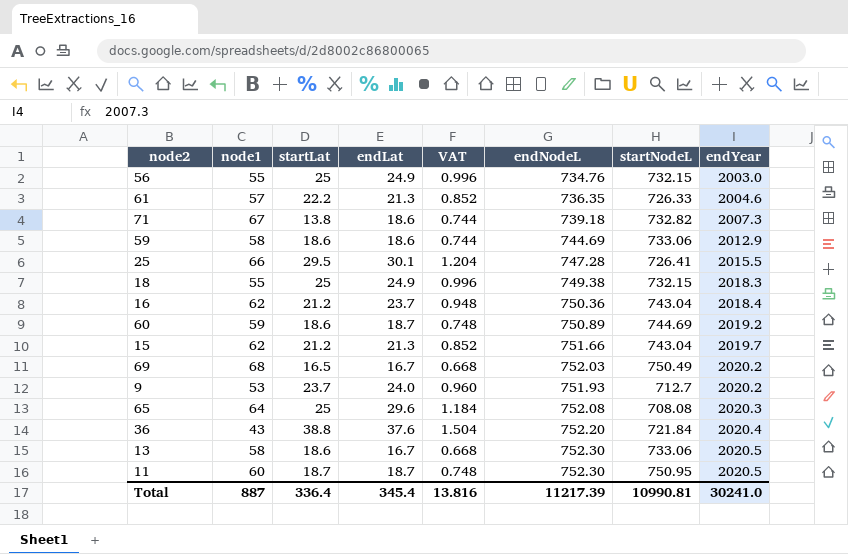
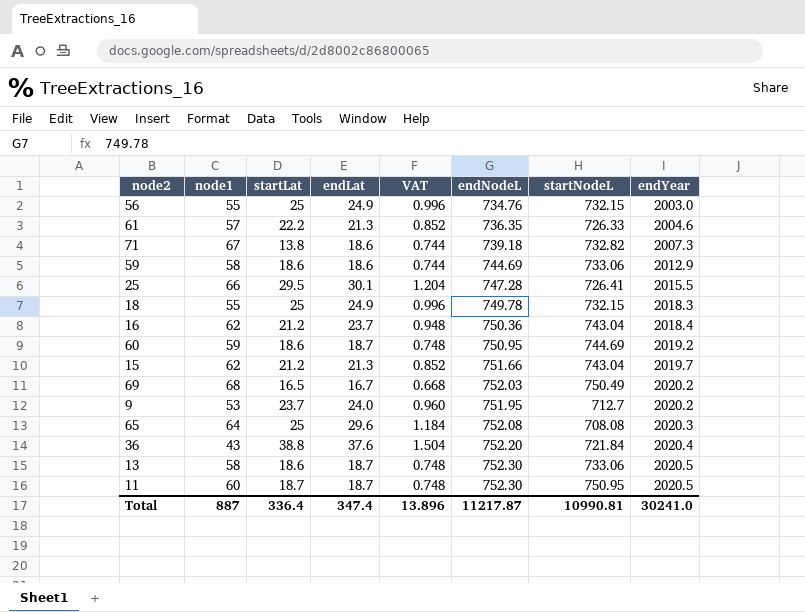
18 | endNodeL: 749.38 -> 749.78
60 | endNodeL: 750.89 -> 750.95
9 | endNodeL: 751.93 -> 751.95
13 | endLat: 16.7 -> 18.7
13 | VAT: 0.668 -> 0.748
Total | endLat: 345.4 -> 347.4
Total | VAT: 13.816 -> 13.896
Total | endNodeL: 11217.39 -> 11217.87

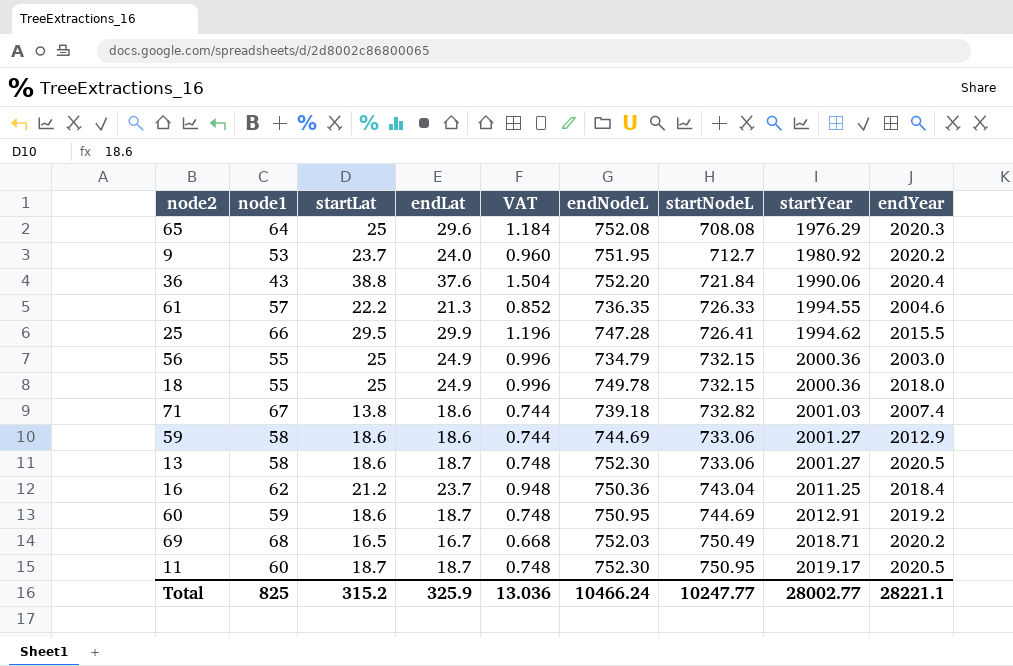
row order: endYear ascending -> startNodeL ascending
column startYear | position: none -> 8
row 15: 62 | 21.2 | 21.3 | 0.852 | 751.66 | 743.04 | 2019.7 -> none
25 | endLat: 30.1 -> 29.9
25 | VAT: 1.204 -> 1.196
56 | endNodeL: 734.76 -> 734.79
18 | endYear: 2018.3 -> 2018.0
71 | endYear: 2007.3 -> 2007.4
Total | node1: 887 -> 825
Total | startLat: 336.4 -> 315.2
Total | endLat: 347.4 -> 325.9
Total | VAT: 13.896 -> 13.036
Total | endNodeL: 11217.87 -> 10466.24
Total | startNodeL: 10990.81 -> 10247.77
Total | endYear: 30241.0 -> 28221.1

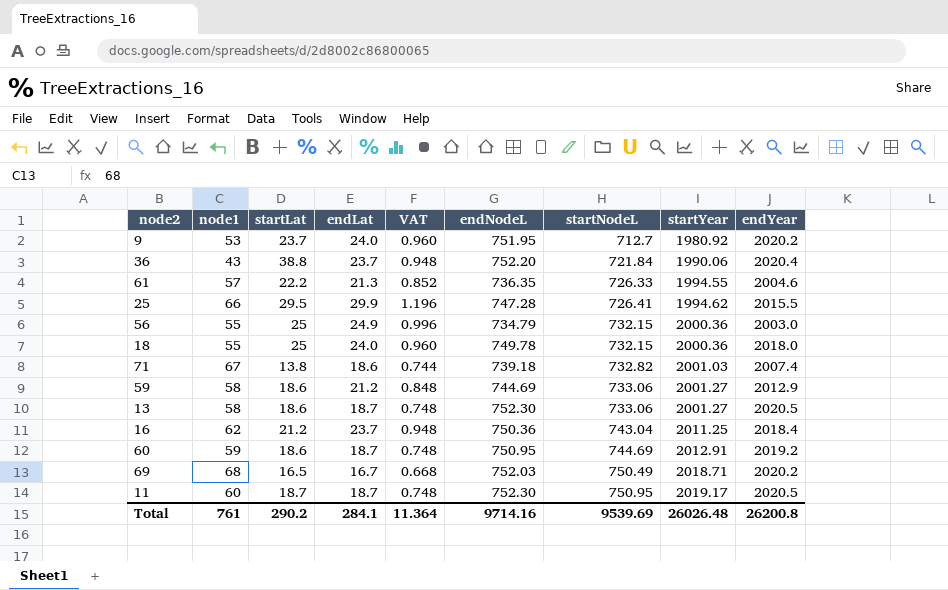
row 65: 64 | 25 | 29.6 | 1.184 | 752.08 | 708.08 | 1976.29 | 2020.3 -> none
36 | endLat: 37.6 -> 23.7
36 | VAT: 1.504 -> 0.948
18 | endLat: 24.9 -> 24.0
18 | VAT: 0.996 -> 0.960
59 | endLat: 18.6 -> 21.2
59 | VAT: 0.744 -> 0.848
Total | node1: 825 -> 761
Total | startLat: 315.2 -> 290.2
Total | endLat: 325.9 -> 284.1
Total | VAT: 13.036 -> 11.364
Total | endNodeL: 10466.24 -> 9714.16
Total | startNodeL: 10247.77 -> 9539.69
Total | startYear: 28002.77 -> 26026.48
Total | endYear: 28221.1 -> 26200.8

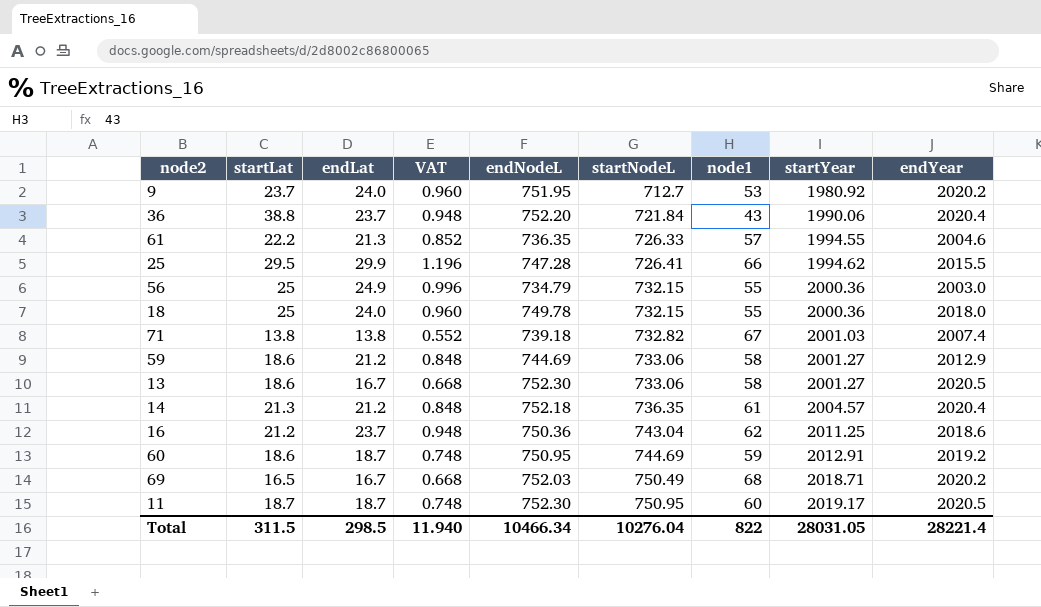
column node1 | position: 2 -> 7
71 | endLat: 18.6 -> 13.8
71 | VAT: 0.744 -> 0.552
13 | endLat: 18.7 -> 16.7
13 | VAT: 0.748 -> 0.668
row 14: none -> 21.3 | 21.2 | 0.848 | 752.18 | 736.35 | 61 | 2004.57 | 2020.4
16 | endYear: 2018.4 -> 2018.6
Total | startLat: 290.2 -> 311.5
Total | endLat: 284.1 -> 298.5
Total | VAT: 11.364 -> 11.940
Total | endNodeL: 9714.16 -> 10466.34
Total | startNodeL: 9539.69 -> 10276.04
Total | node1: 761 -> 822
Total | startYear: 26026.48 -> 28031.05
Total | endYear: 26200.8 -> 28221.4

